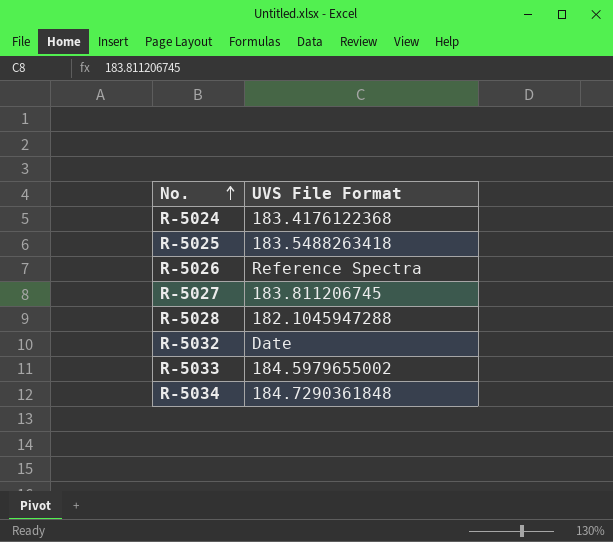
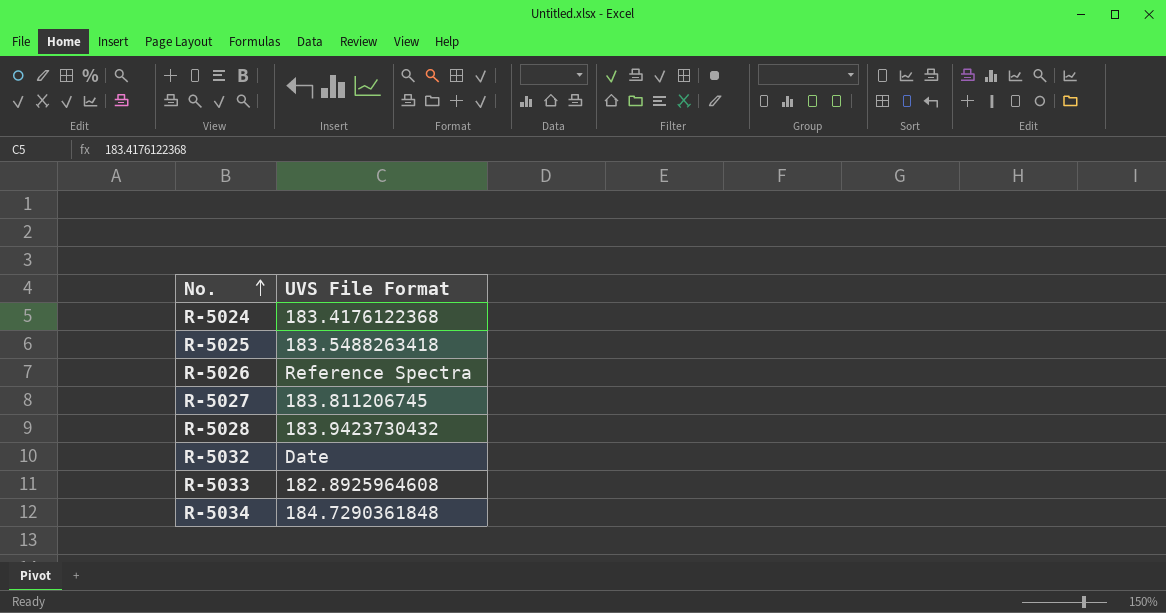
R-5028 | UVS File Format: 182.1045947288 -> 183.9423730432
R-5033 | UVS File Format: 184.5979655002 -> 182.8925964608

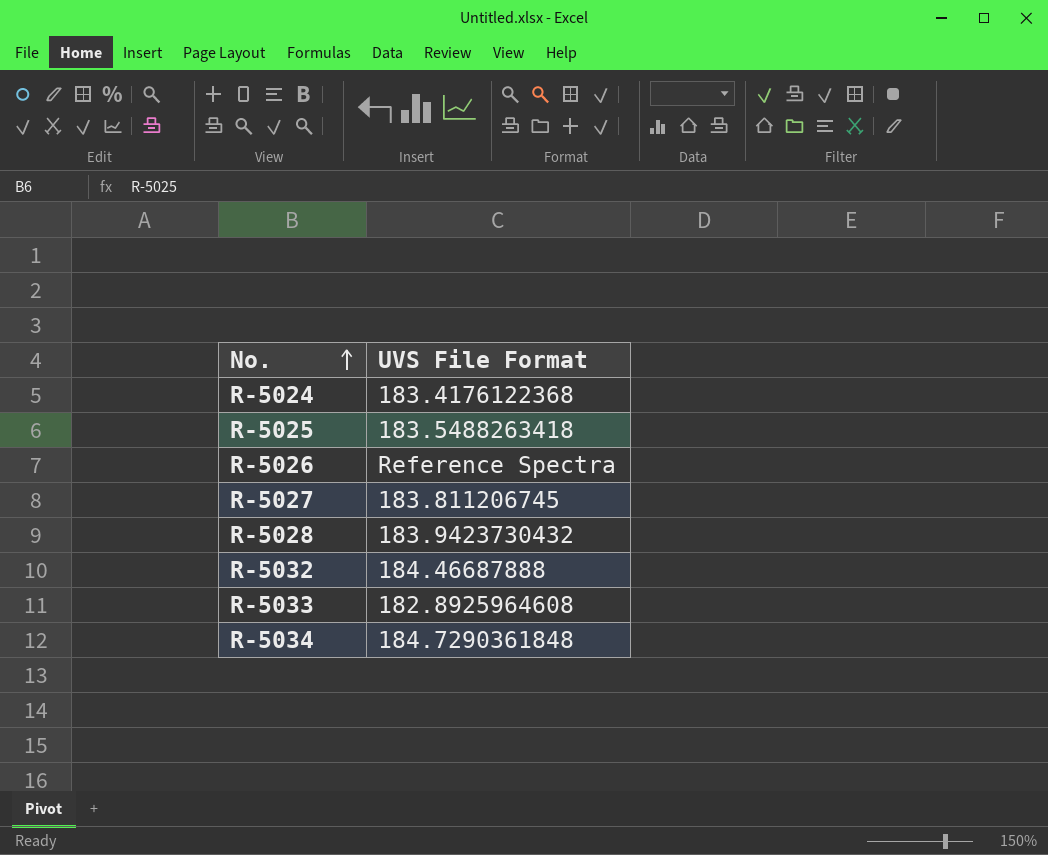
R-5032 | UVS File Format: Date -> 184.46687888

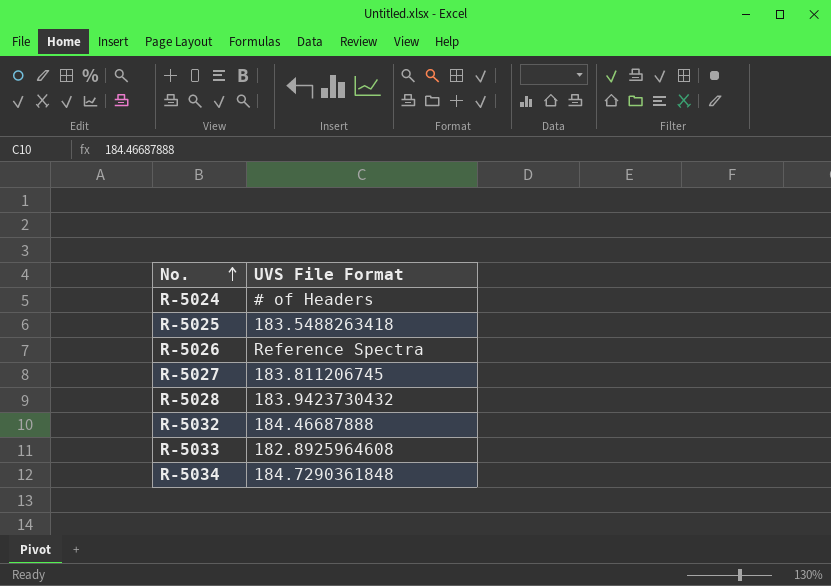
R-5024 | UVS File Format: 183.4176122368 -> # of Headers

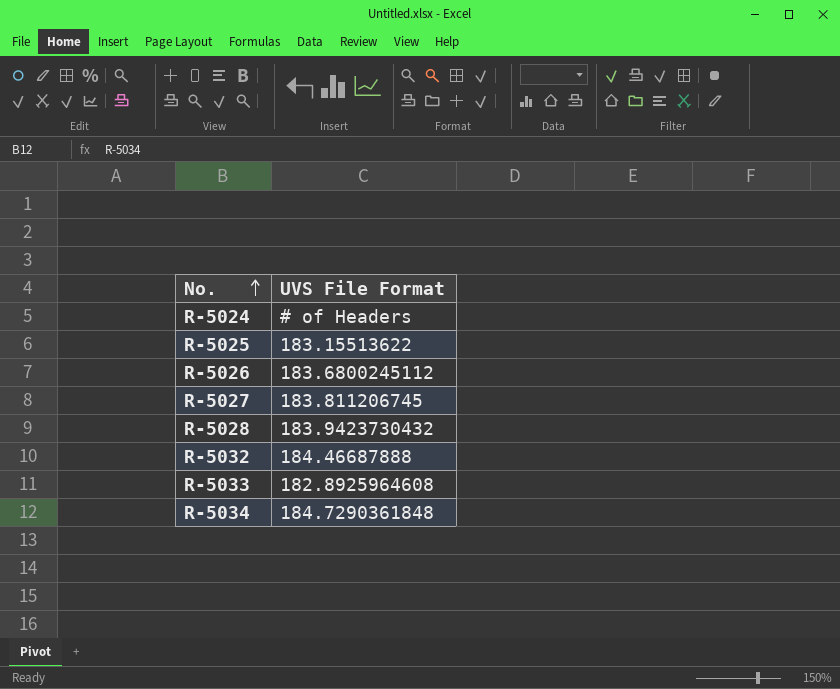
R-5025 | UVS File Format: 183.5488263418 -> 183.15513622
R-5026 | UVS File Format: Reference Spectra -> 183.6800245112

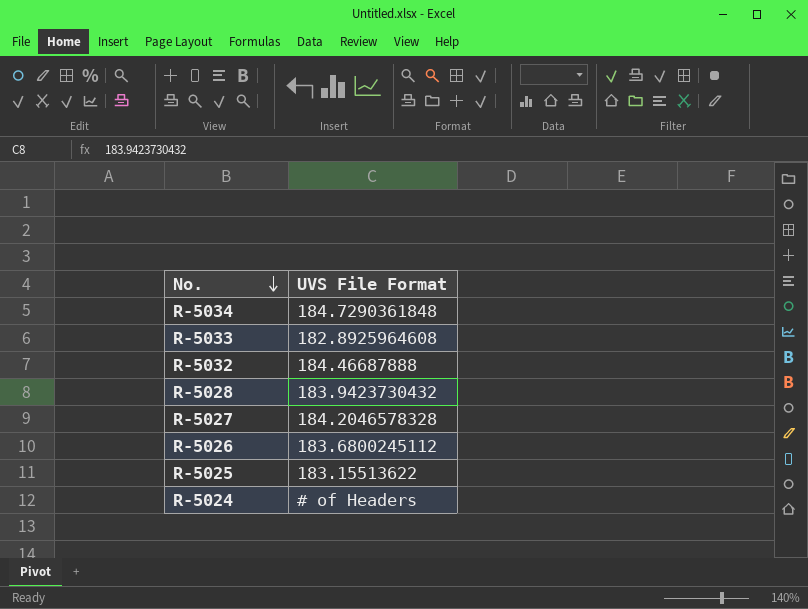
row order: No. ascending -> No. descending
R-5027 | UVS File Format: 183.811206745 -> 184.2046578328

